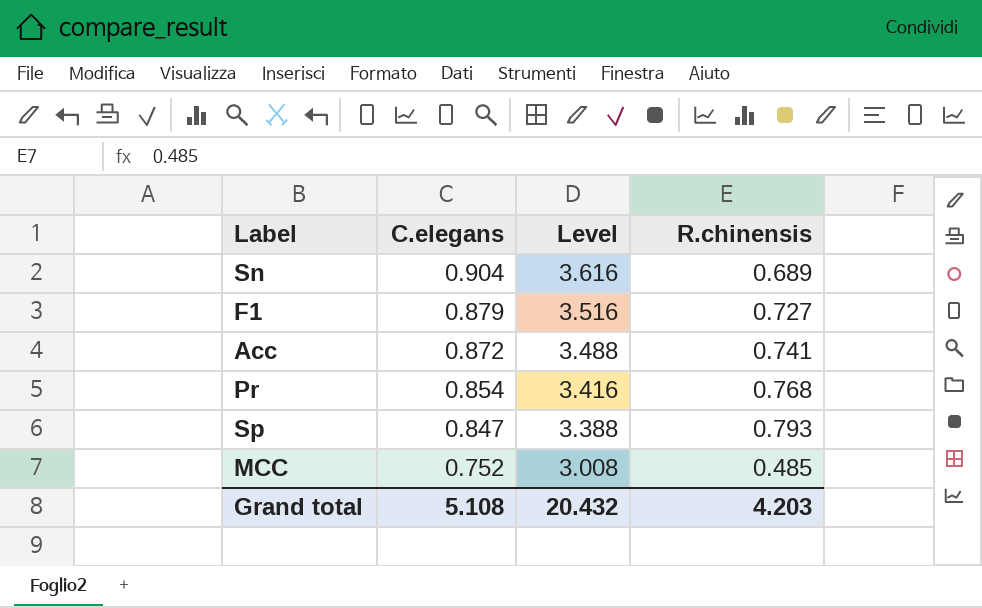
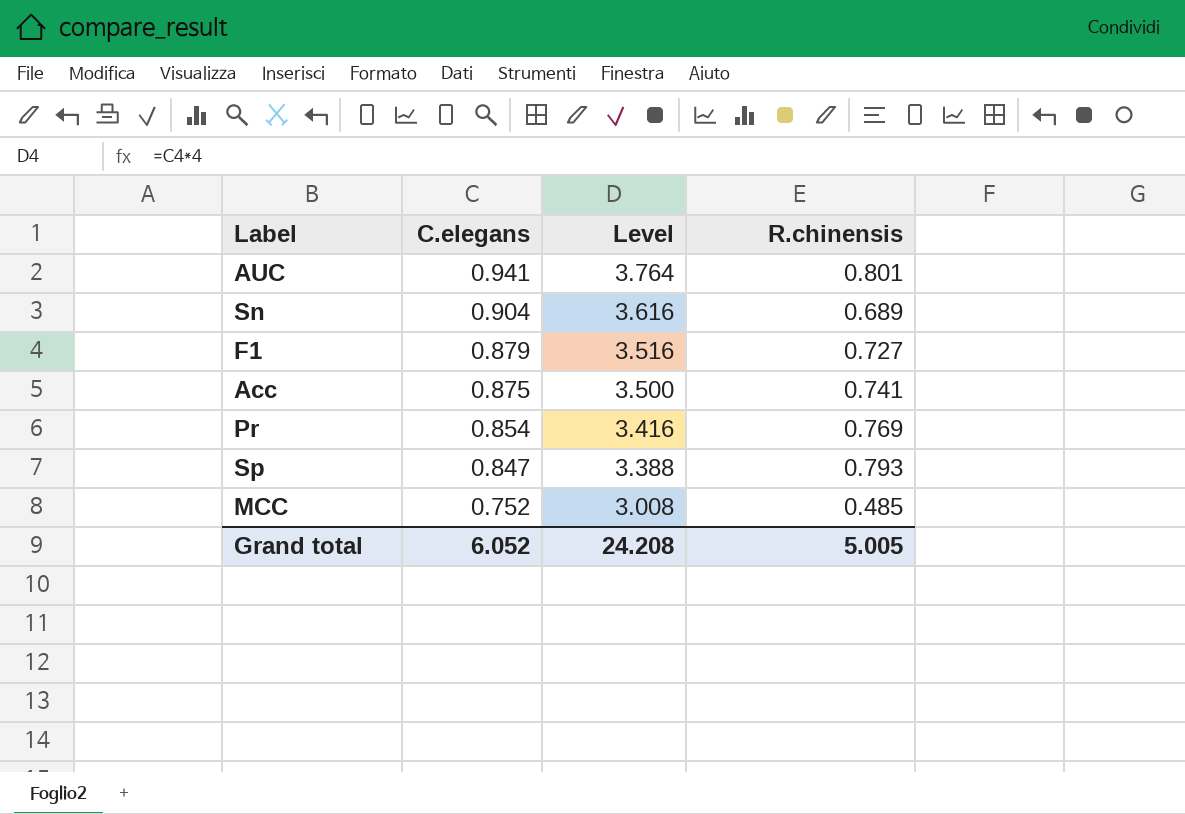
row AUC: none -> 0.941 | 3.764 | 0.801
Acc | C.elegans: 0.872 -> 0.875
Acc | Level: 3.488 -> 3.500
Pr | R.chinensis: 0.768 -> 0.769
Grand total | C.elegans: 5.108 -> 6.052
Grand total | Level: 20.432 -> 24.208
Grand total | R.chinensis: 4.203 -> 5.005

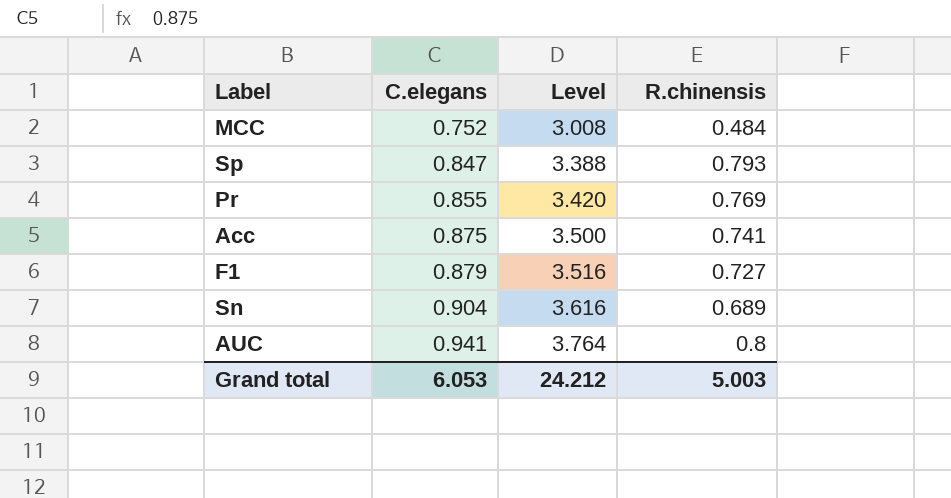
row order: C.elegans descending -> C.elegans ascending
MCC | R.chinensis: 0.485 -> 0.484
Pr | C.elegans: 0.854 -> 0.855
Pr | Level: 3.416 -> 3.420
AUC | R.chinensis: 0.801 -> 0.8
Grand total | C.elegans: 6.052 -> 6.053
Grand total | Level: 24.208 -> 24.212
Grand total | R.chinensis: 5.005 -> 5.003

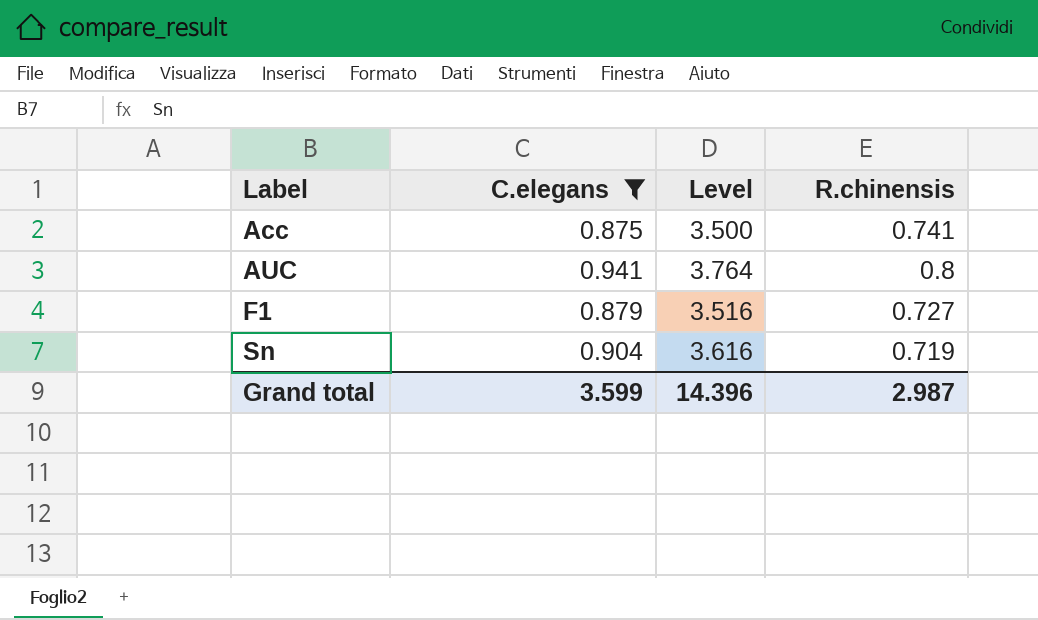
filter: none -> C.elegans >= 0.875
row order: C.elegans ascending -> Label ascending
Sn | R.chinensis: 0.689 -> 0.719
Grand total | C.elegans: 6.053 -> 3.599
Grand total | Level: 24.212 -> 14.396
Grand total | R.chinensis: 5.003 -> 2.987

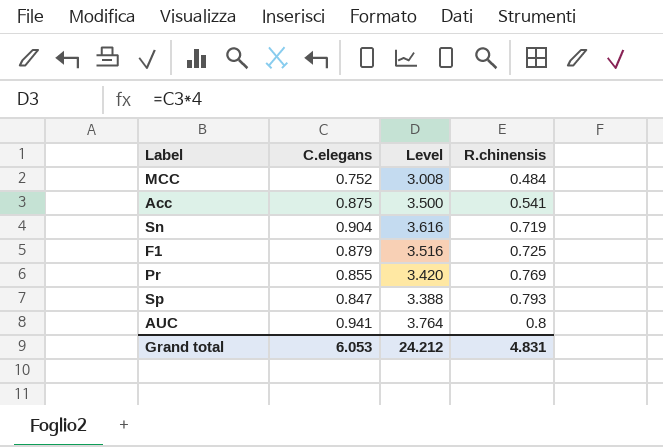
filter: C.elegans >= 0.875 -> none
row order: Label ascending -> R.chinensis ascending
Acc | R.chinensis: 0.741 -> 0.541
F1 | R.chinensis: 0.727 -> 0.725
Grand total | C.elegans: 3.599 -> 6.053
Grand total | Level: 14.396 -> 24.212
Grand total | R.chinensis: 2.987 -> 4.831

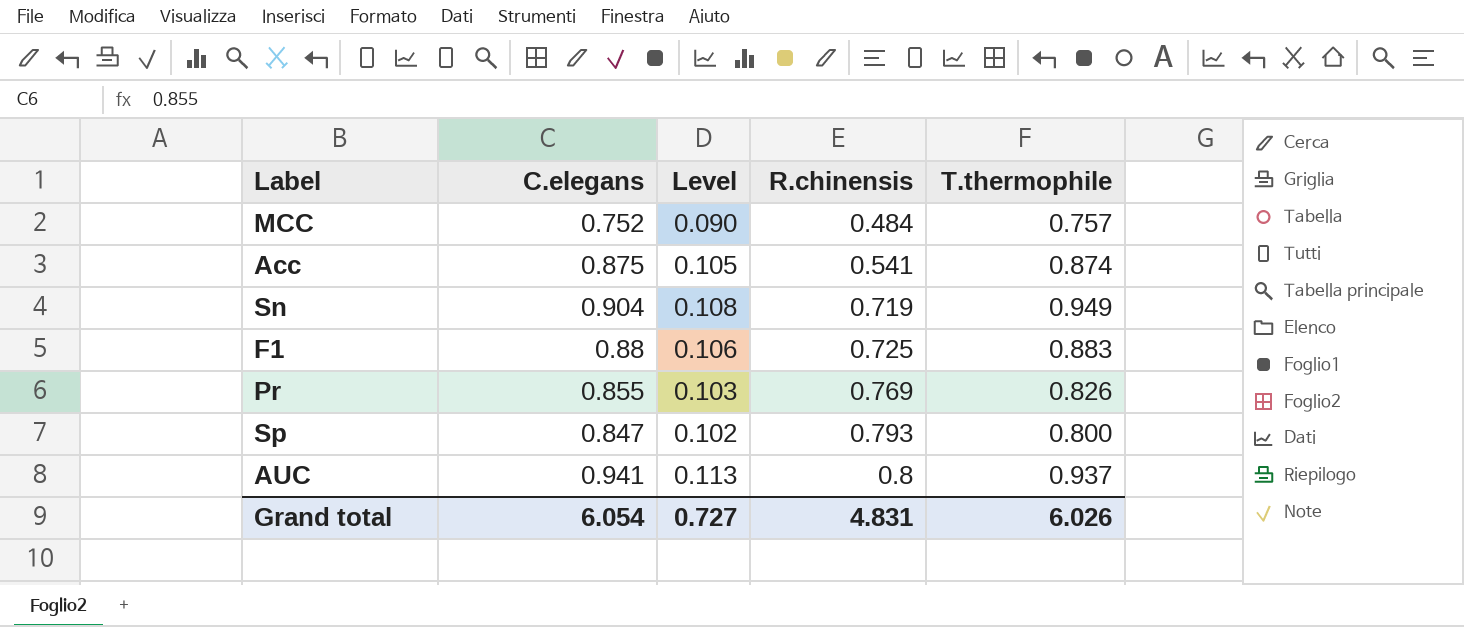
column Level | formula: [C.elegans] * 4 -> [C.elegans] * 0.12
column T.thermophile | position: none -> 5
F1 | C.elegans: 0.879 -> 0.88
Grand total | C.elegans: 6.053 -> 6.054
Grand total | Level: 24.212 -> 0.727

